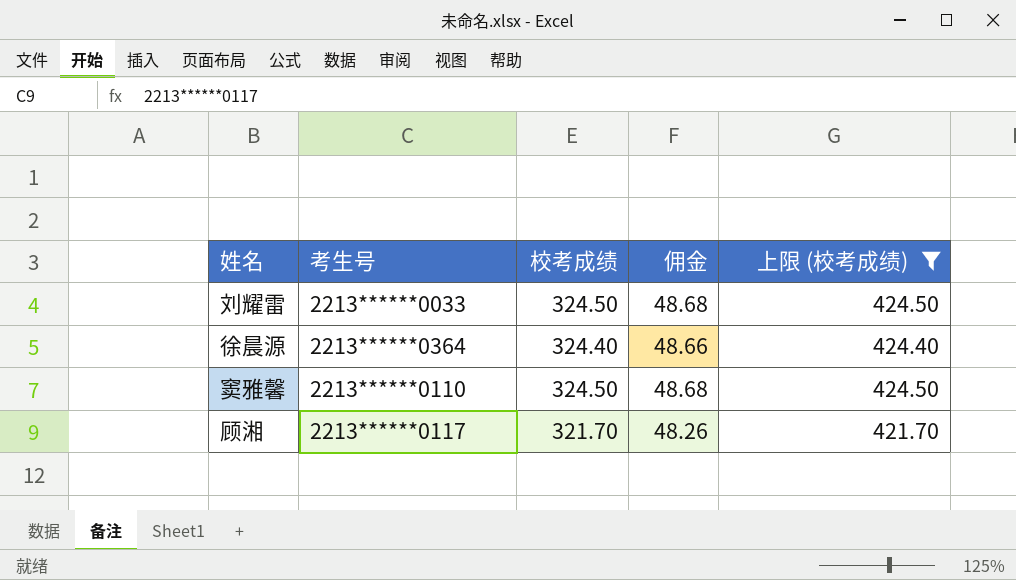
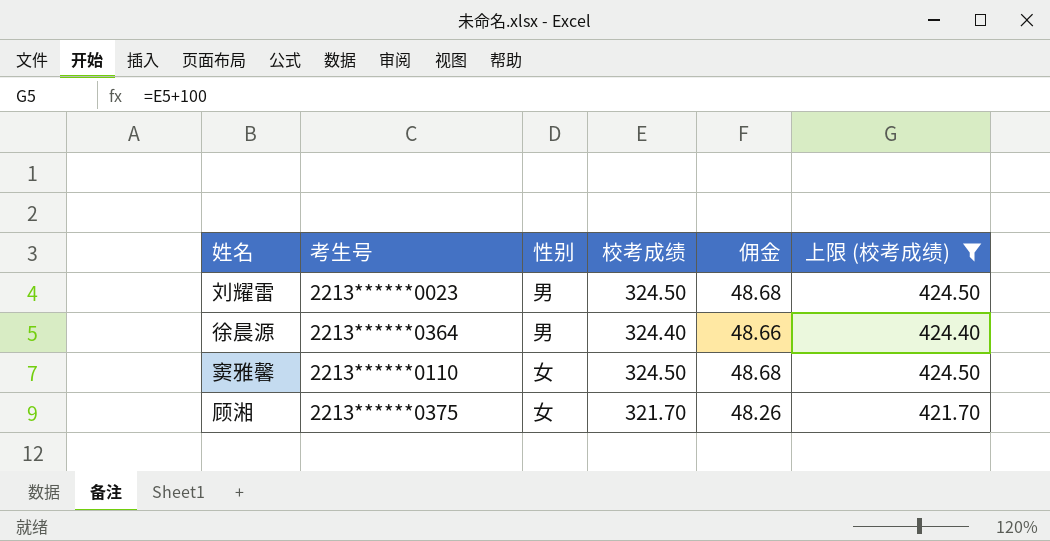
column 性别 | position: none -> 3
刘耀雷 | 考生号: 2213******0033 -> 2213******0023
顾湘 | 考生号: 2213******0117 -> 2213******0375

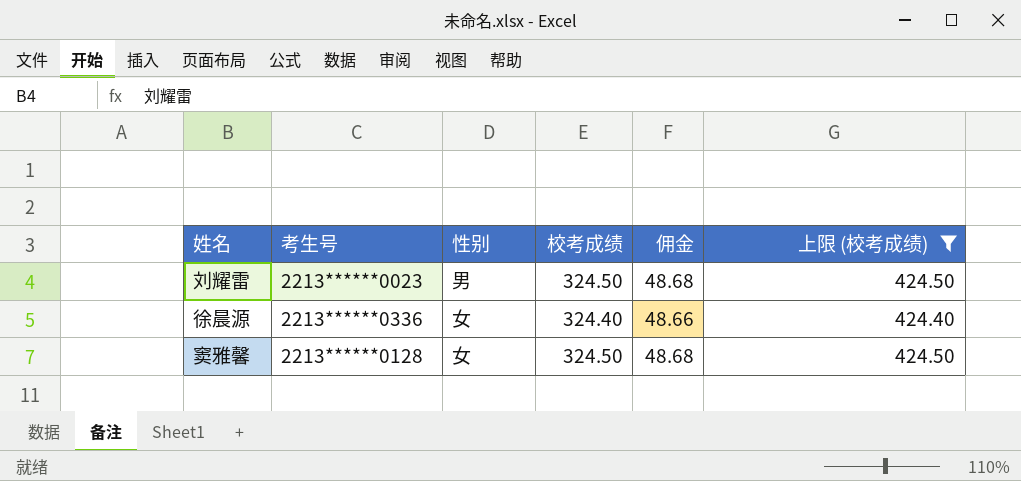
row 顾湘: 2213******0375 | 女 | 321.70 | 48.26 | 421.70 -> none
徐晨源 | 考生号: 2213******0364 -> 2213******0336
徐晨源 | 性别: 男 -> 女
窦雅馨 | 考生号: 2213******0110 -> 2213******0128

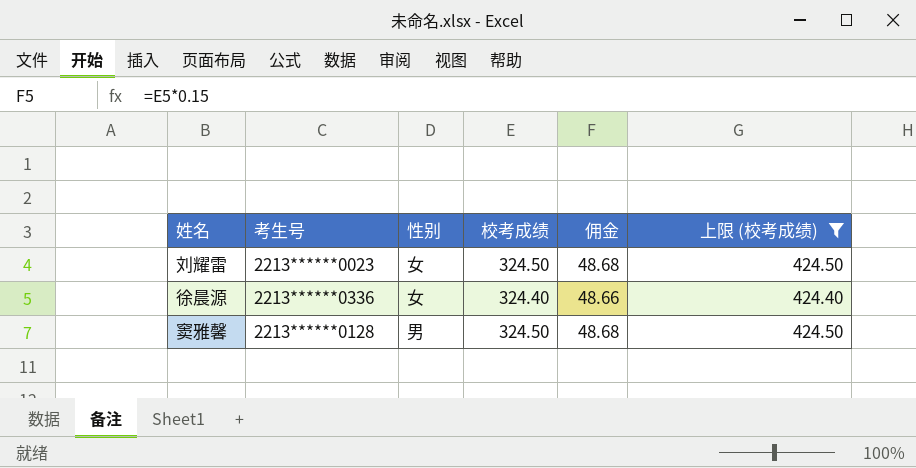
刘耀雷 | 性别: 男 -> 女
窦雅馨 | 性别: 女 -> 男

